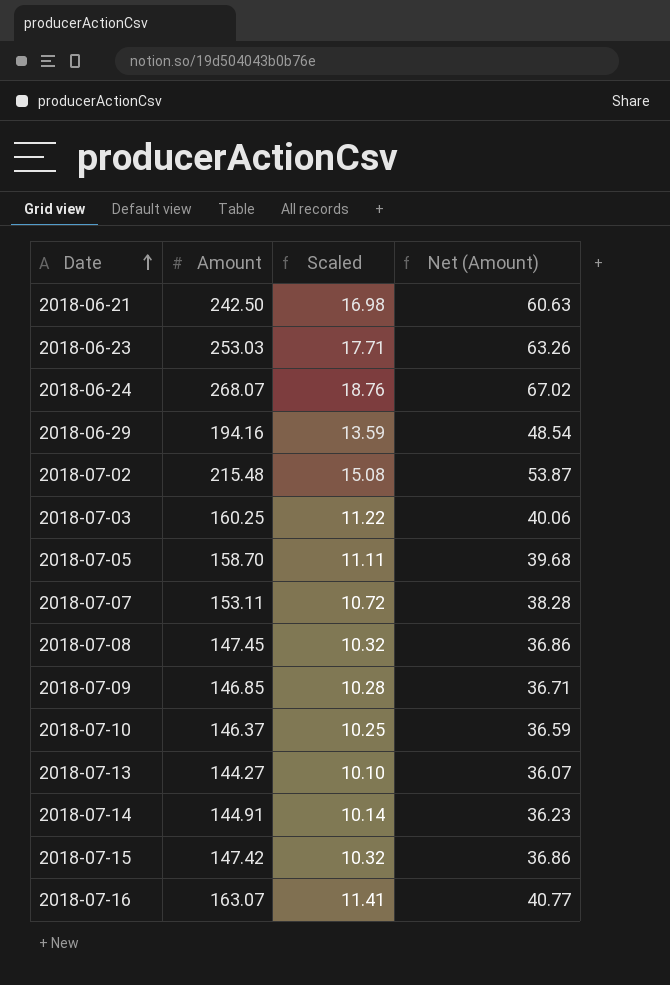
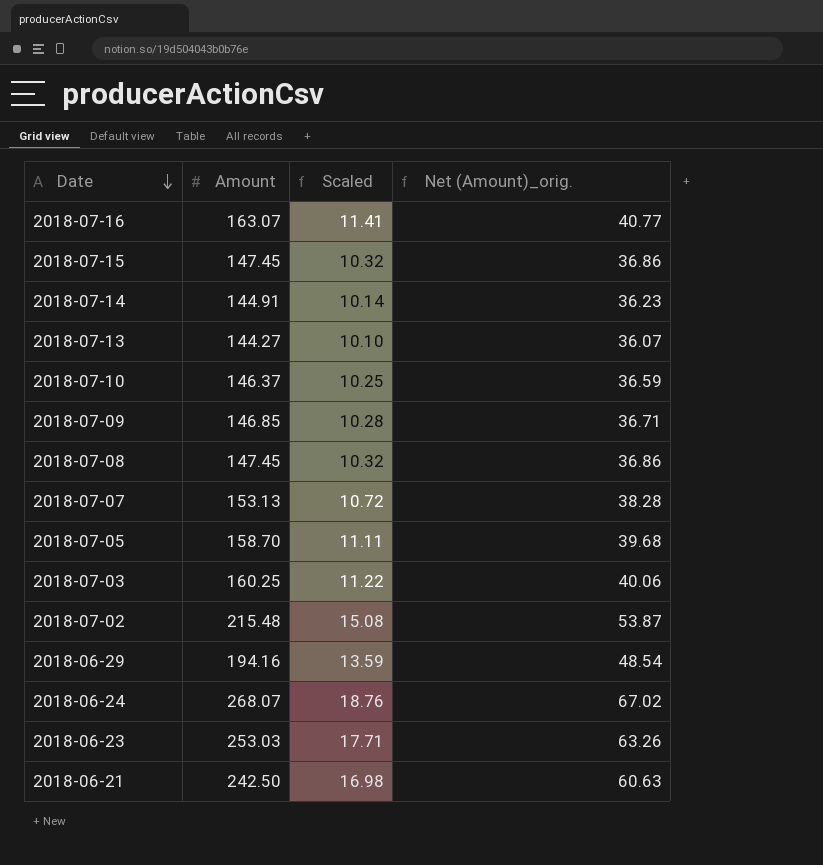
row order: Date ascending -> Date descending
column name: Net (Amount) -> Net (Amount)_orig.
2018-07-15 | Amount: 147.42 -> 147.45
2018-07-07 | Amount: 153.11 -> 153.13

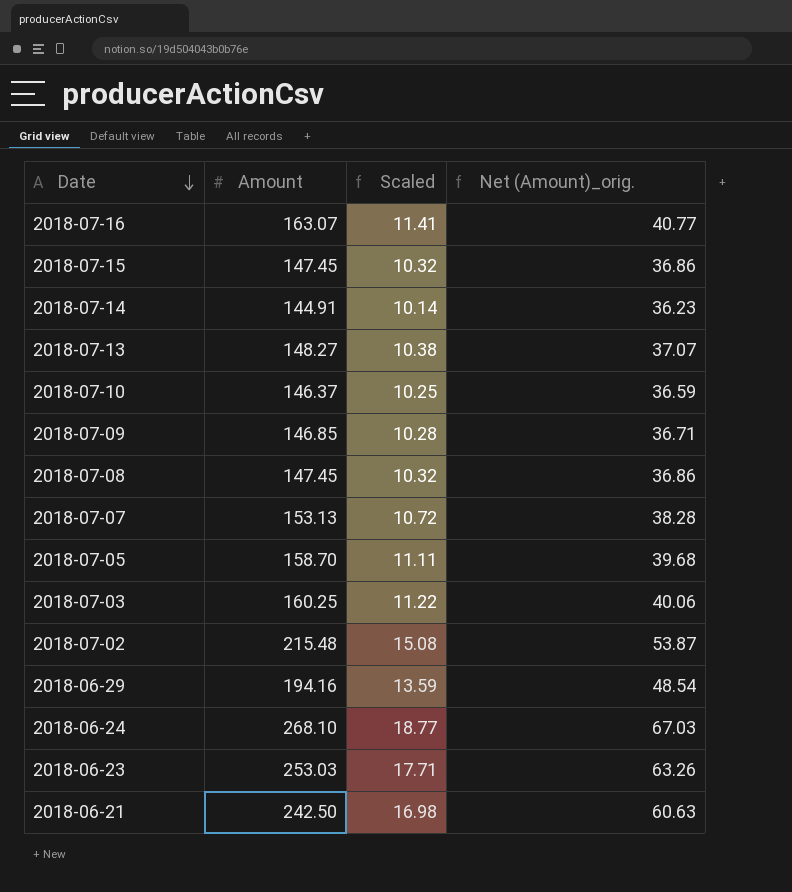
2018-07-13 | Amount: 144.27 -> 148.27
2018-07-13 | Scaled: 10.10 -> 10.38
2018-07-13 | Net (Amount)_orig.: 36.07 -> 37.07
2018-06-24 | Amount: 268.07 -> 268.10
2018-06-24 | Scaled: 18.76 -> 18.77
2018-06-24 | Net (Amount)_orig.: 67.02 -> 67.03

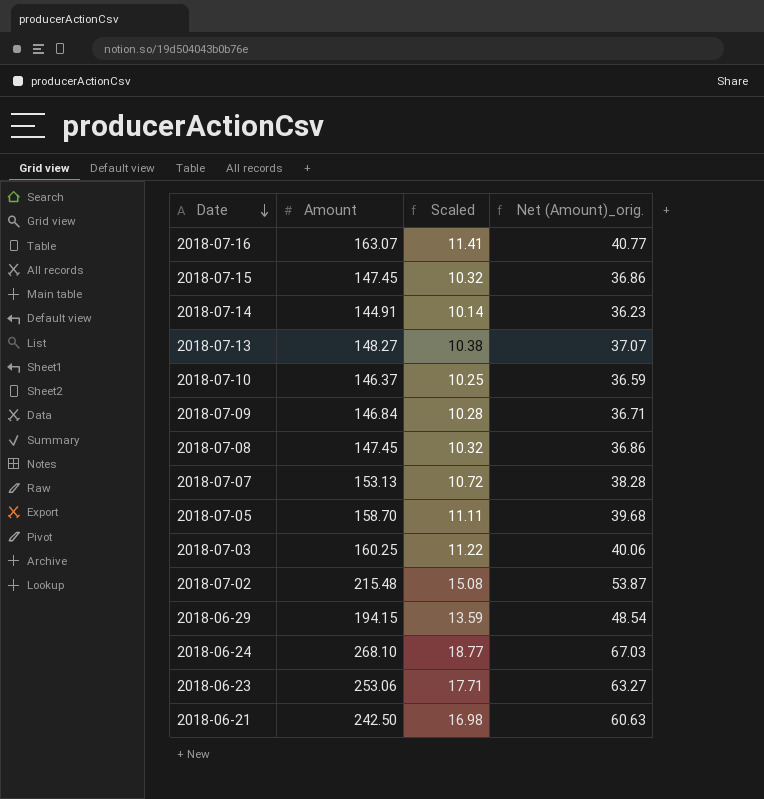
2018-07-09 | Amount: 146.85 -> 146.84
2018-06-29 | Amount: 194.16 -> 194.15
2018-06-23 | Amount: 253.03 -> 253.06
2018-06-23 | Net (Amount)_orig.: 63.26 -> 63.27

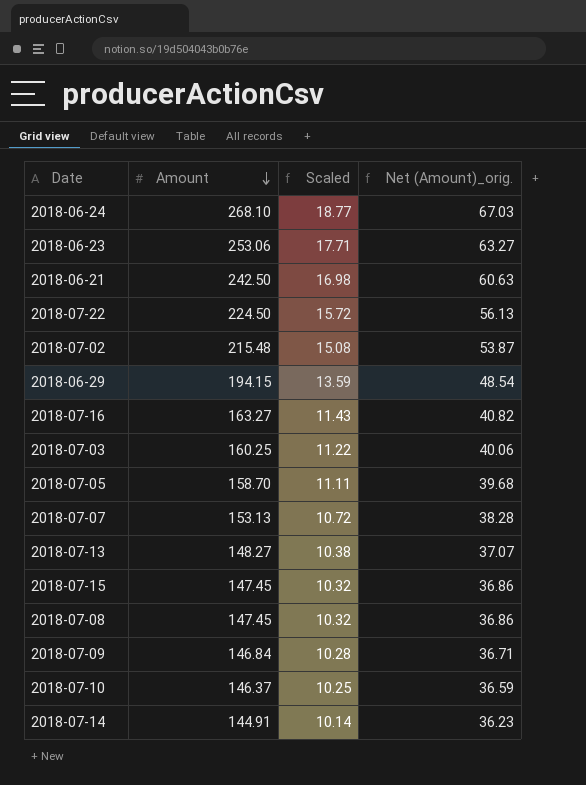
row order: Date descending -> Amount descending
row 2018-07-22: none -> 224.50 | 15.72 | 56.13
2018-07-16 | Amount: 163.07 -> 163.27
2018-07-16 | Scaled: 11.41 -> 11.43
2018-07-16 | Net (Amount)_orig.: 40.77 -> 40.82

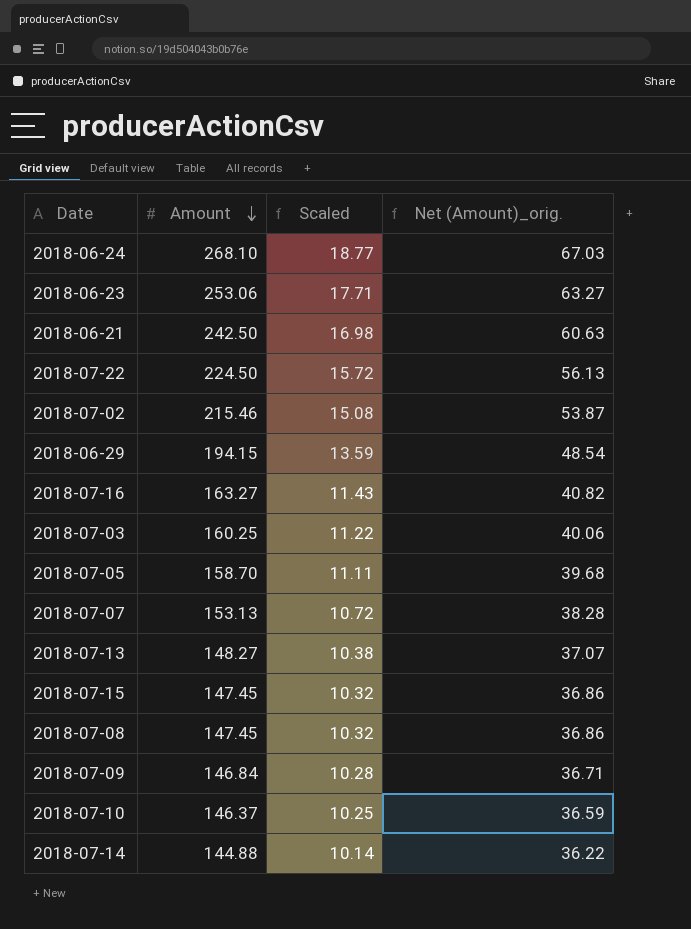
2018-07-02 | Amount: 215.48 -> 215.46
2018-07-14 | Amount: 144.91 -> 144.88
2018-07-14 | Net (Amount)_orig.: 36.23 -> 36.22

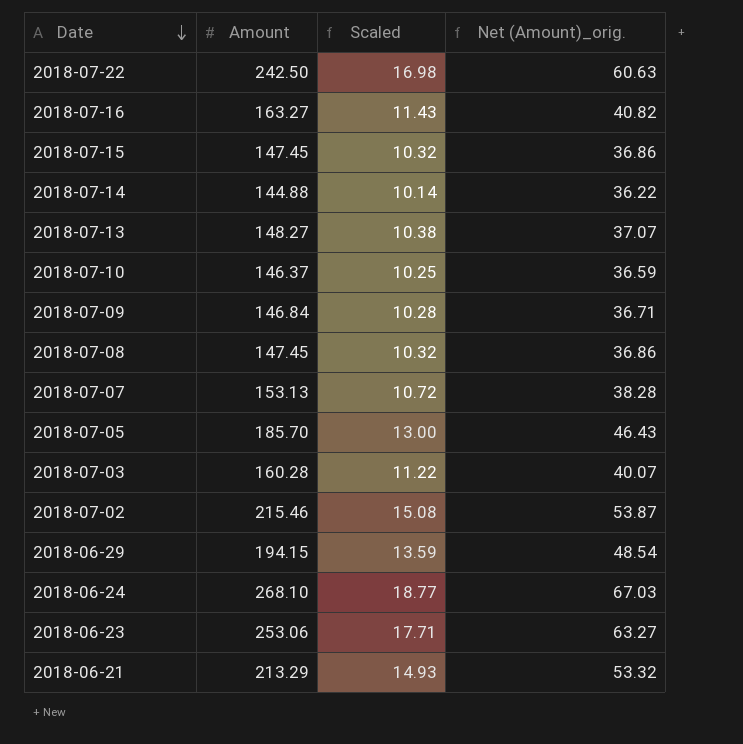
row order: Amount descending -> Date descending
2018-07-22 | Amount: 224.50 -> 242.50
2018-07-22 | Scaled: 15.72 -> 16.98
2018-07-22 | Net (Amount)_orig.: 56.13 -> 60.63
2018-07-05 | Amount: 158.70 -> 185.70
2018-07-05 | Scaled: 11.11 -> 13.00
2018-07-05 | Net (Amount)_orig.: 39.68 -> 46.43
2018-07-03 | Amount: 160.25 -> 160.28
2018-07-03 | Net (Amount)_orig.: 40.06 -> 40.07
2018-06-21 | Amount: 242.50 -> 213.29
2018-06-21 | Scaled: 16.98 -> 14.93
2018-06-21 | Net (Amount)_orig.: 60.63 -> 53.32

